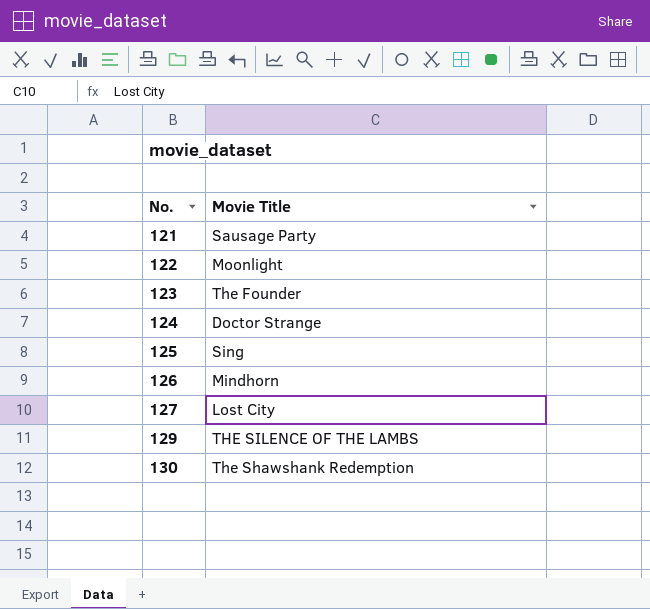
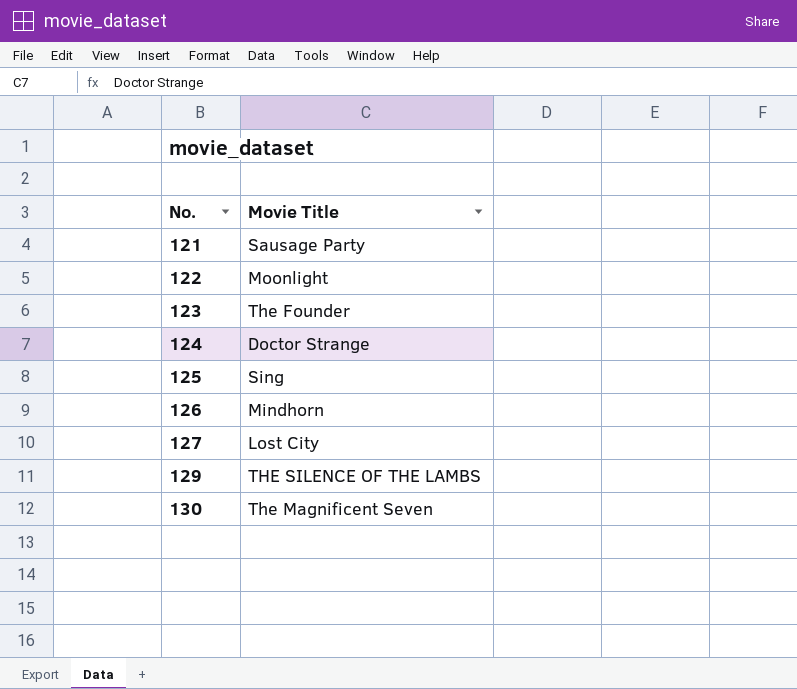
130 | Movie Title: The Shawshank Redemption -> The Magnificent Seven

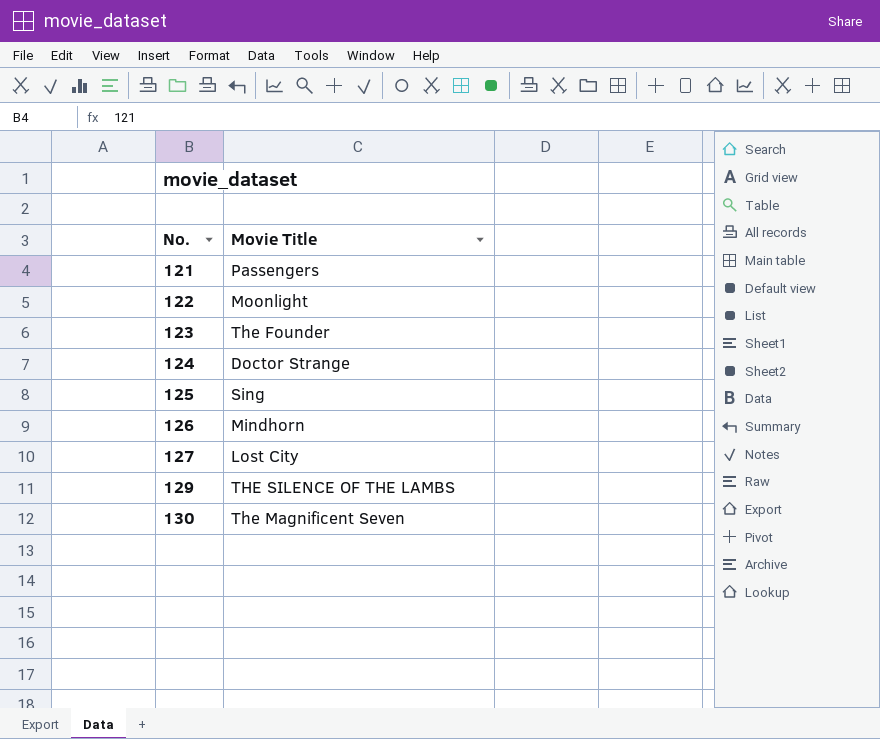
121 | Movie Title: Sausage Party -> Passengers

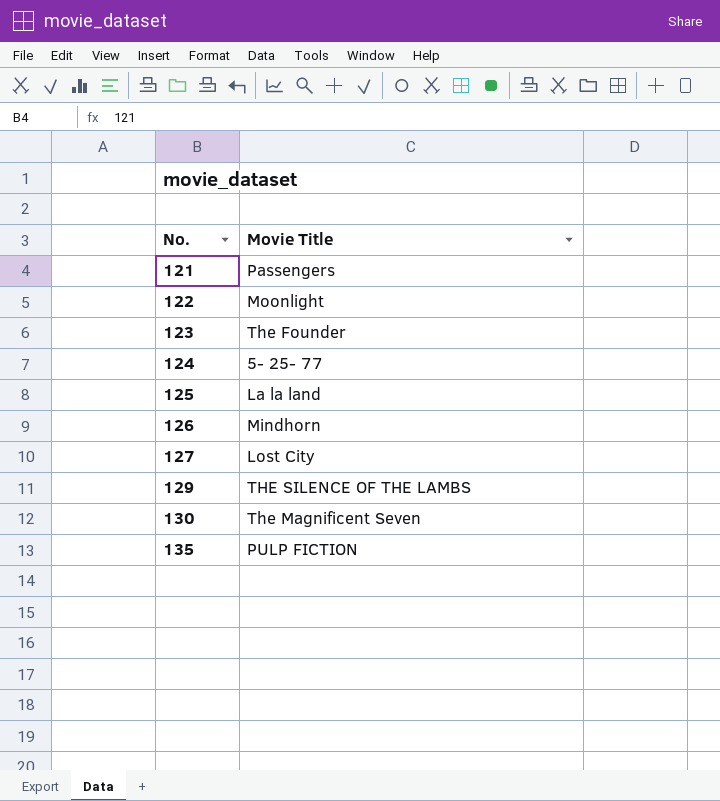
124 | Movie Title: Doctor Strange -> 5- 25- 77
125 | Movie Title: Sing -> La la land
row 135: none -> PULP FICTION

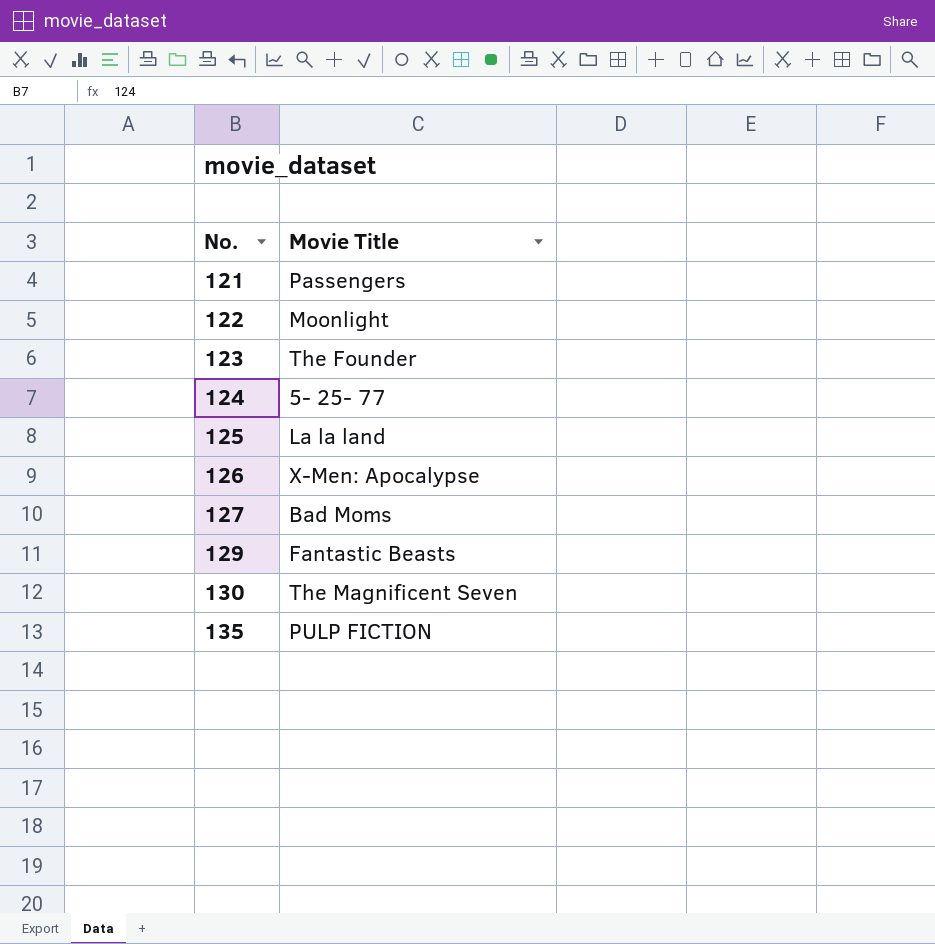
126 | Movie Title: Mindhorn -> X-Men: Apocalypse
127 | Movie Title: Lost City -> Bad Moms
129 | Movie Title: THE SILENCE OF THE LAMBS -> Fantastic Beasts

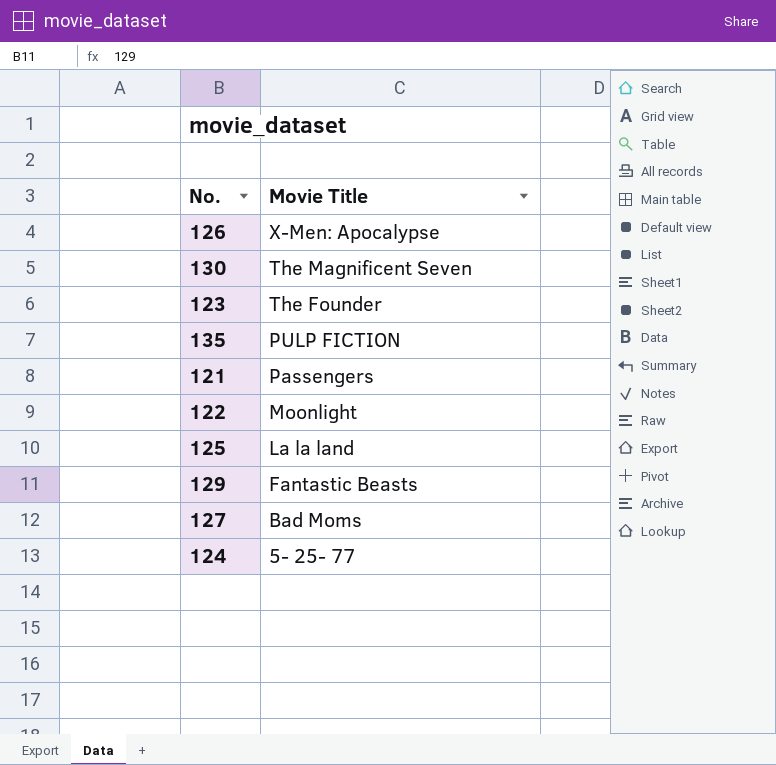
row order: No. ascending -> Movie Title descending

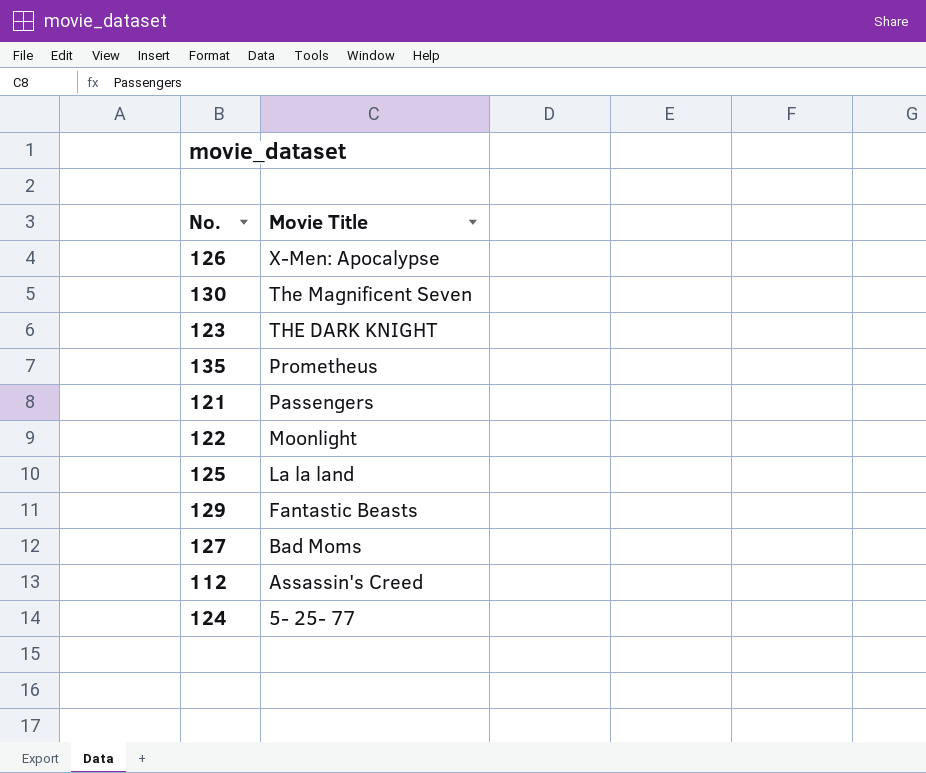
123 | Movie Title: The Founder -> THE DARK KNIGHT
135 | Movie Title: PULP FICTION -> Prometheus
row 112: none -> Assassin's Creed

